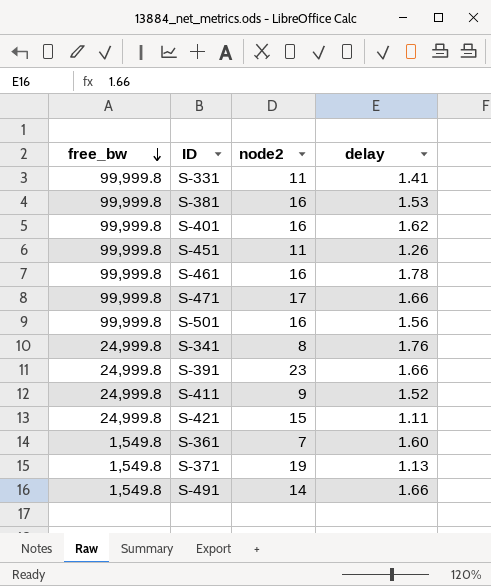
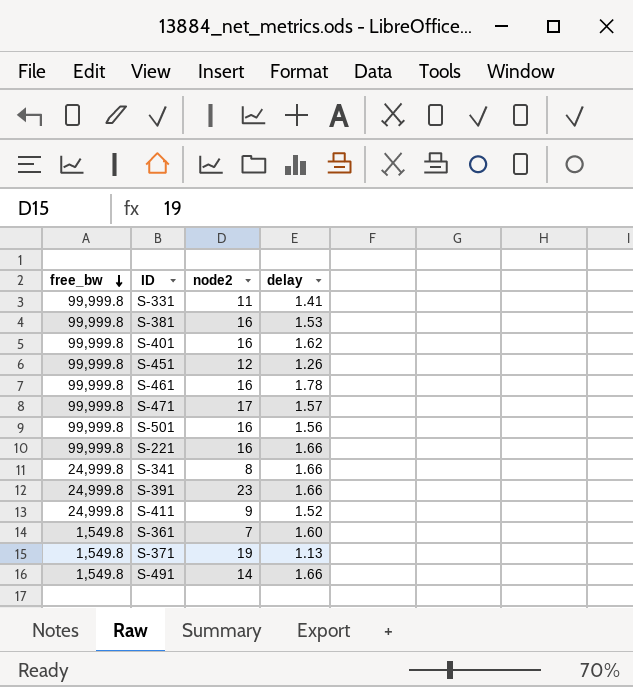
row S-421: 24,999.8 | 15 | 1.11 -> none
S-451 | node2: 11 -> 12
S-471 | delay: 1.66 -> 1.57
row S-221: none -> 99,999.8 | 16 | 1.66
S-341 | delay: 1.76 -> 1.66

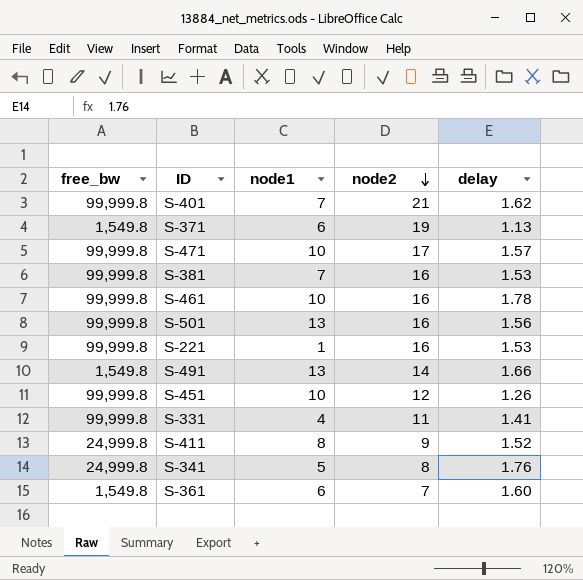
row order: free_bw descending -> node2 descending
column node1 | position: none -> 3
row S-391: 24,999.8 | 23 | 1.66 -> none
S-401 | node2: 16 -> 21
S-221 | delay: 1.66 -> 1.53
S-341 | delay: 1.66 -> 1.76

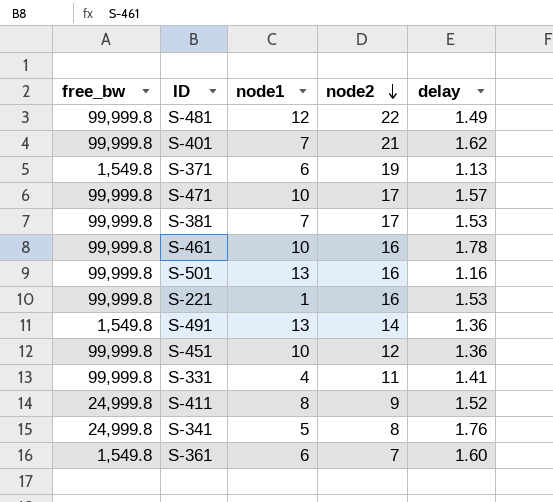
row S-481: none -> 99,999.8 | 12 | 22 | 1.49
S-381 | node2: 16 -> 17
S-501 | delay: 1.56 -> 1.16
S-491 | delay: 1.66 -> 1.36
S-451 | delay: 1.26 -> 1.36

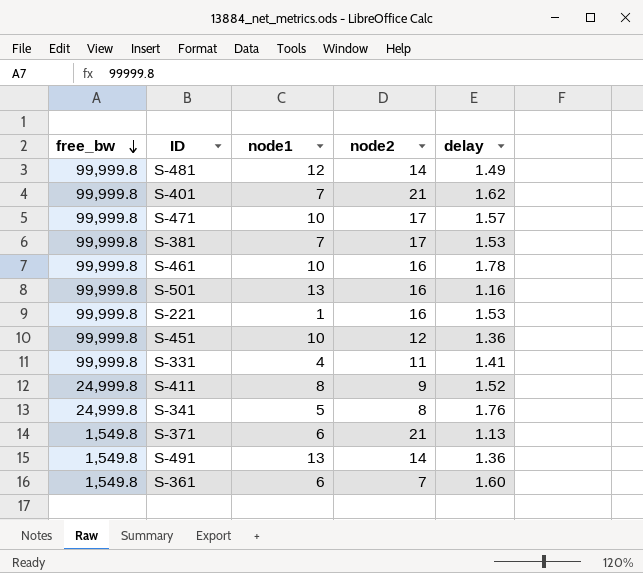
row order: node2 descending -> free_bw descending
S-481 | node2: 22 -> 14
S-371 | node2: 19 -> 21

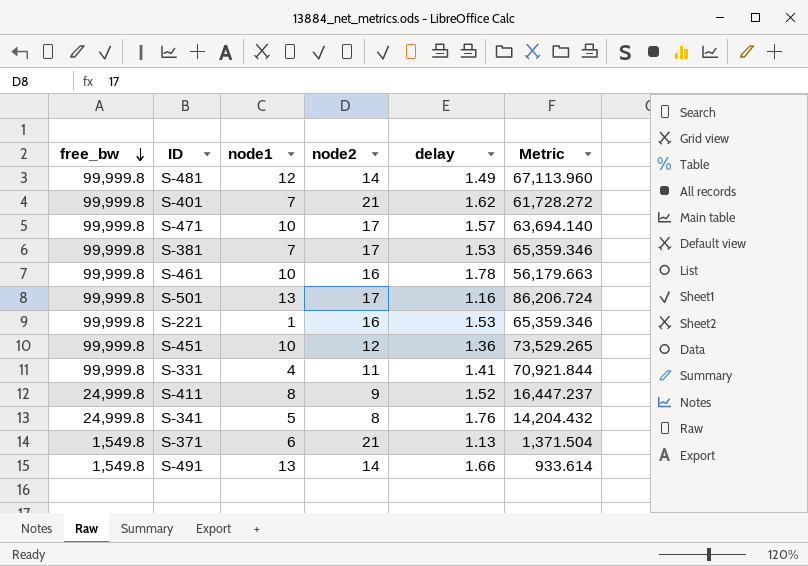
column Metric | formula: none -> [free_bw] / [delay]
row S-361: 1,549.8 | 6 | 7 | 1.60 -> none
S-501 | node2: 16 -> 17
S-491 | delay: 1.36 -> 1.66

